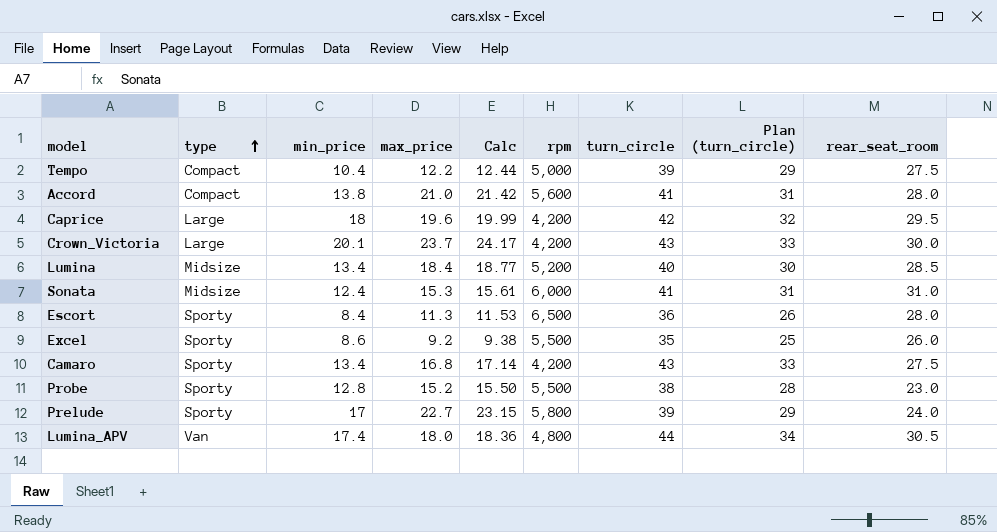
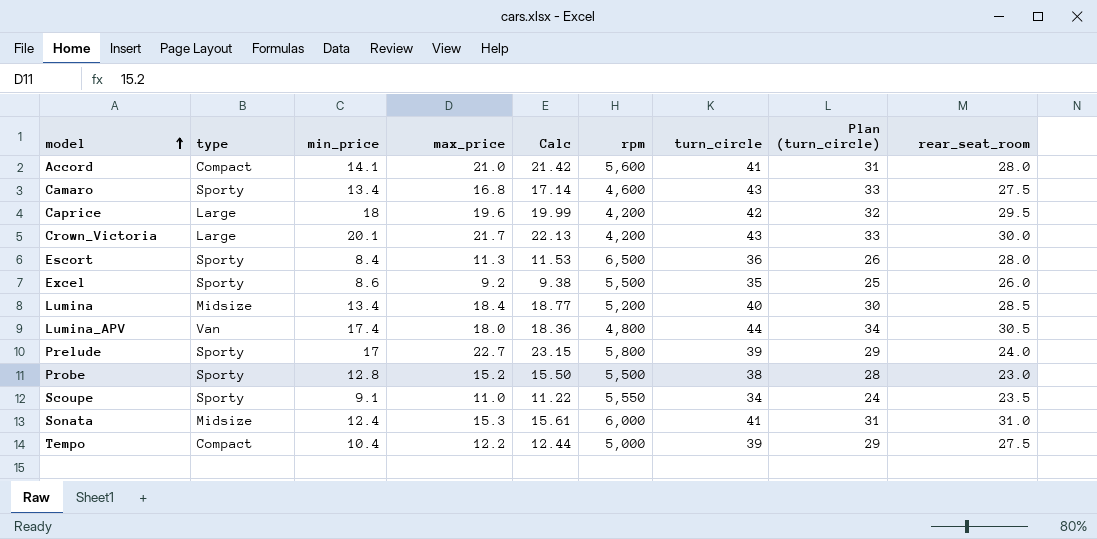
row order: type ascending -> model ascending
Accord | min_price: 13.8 -> 14.1
Camaro | rpm: 4,200 -> 4,600
Crown_Victoria | max_price: 23.7 -> 21.7
Crown_Victoria | Calc: 24.17 -> 22.13
row Scoupe: none -> Sporty | 9.1 | 11.0 | 11.22 | 5,550 | 34 | 24 | 23.5

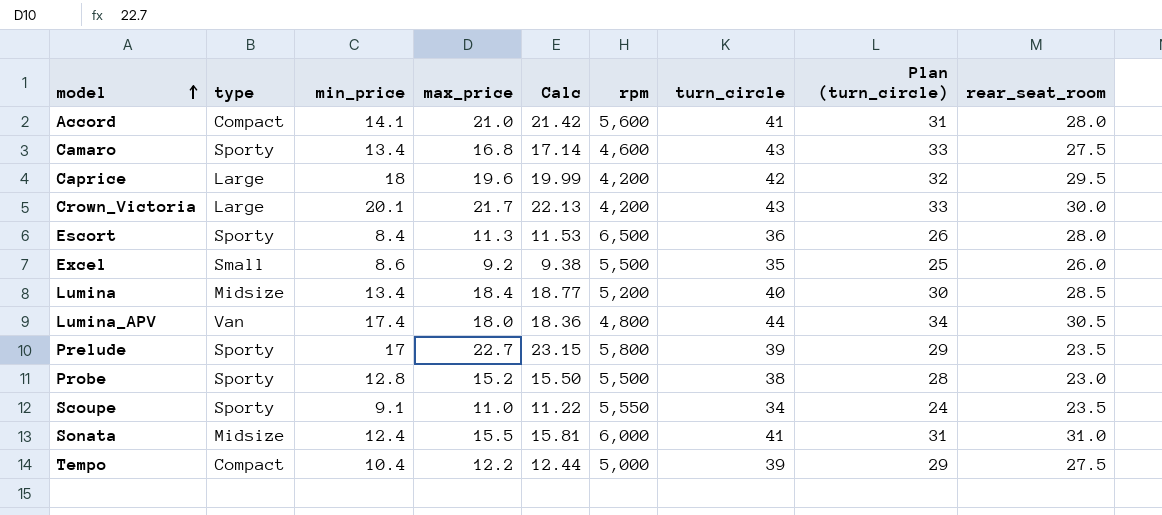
Excel | type: Sporty -> Small
Prelude | rear_seat_room: 24.0 -> 23.5
Sonata | max_price: 15.3 -> 15.5
Sonata | Calc: 15.61 -> 15.81

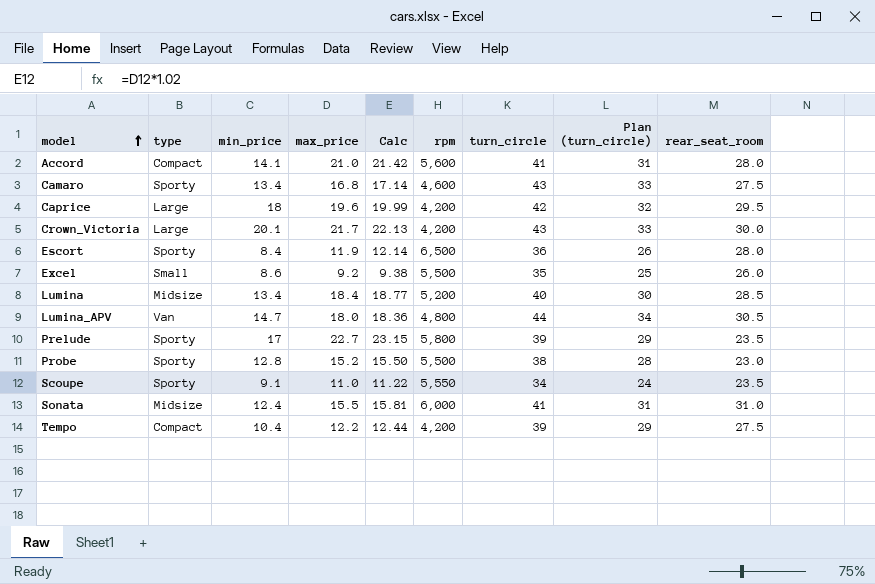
Escort | max_price: 11.3 -> 11.9
Escort | Calc: 11.53 -> 12.14
Lumina_APV | min_price: 17.4 -> 14.7
Tempo | rpm: 5,000 -> 4,200

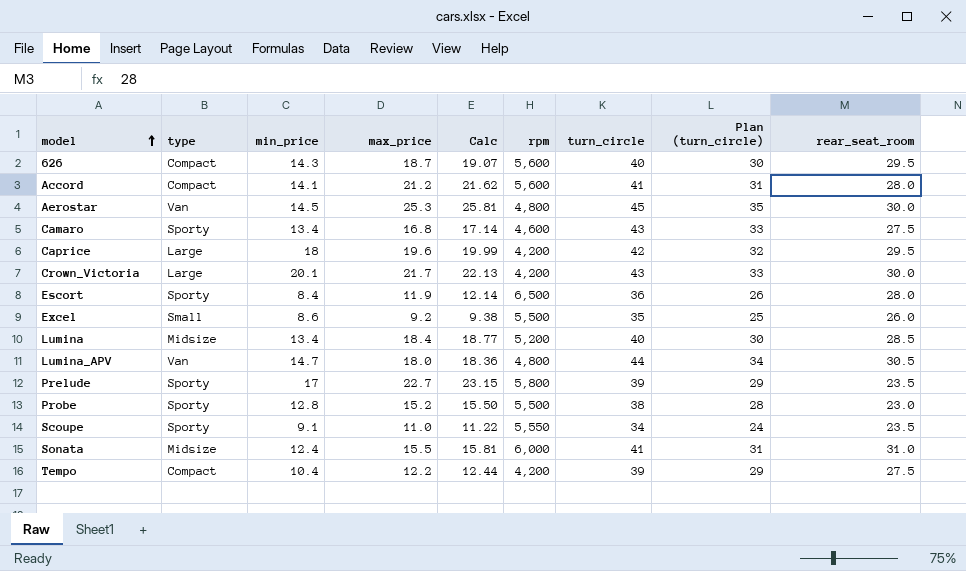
row 626: none -> Compact | 14.3 | 18.7 | 19.07 | 5,600 | 40 | 30 | 29.5
Accord | max_price: 21.0 -> 21.2
Accord | Calc: 21.42 -> 21.62
row Aerostar: none -> Van | 14.5 | 25.3 | 25.81 | 4,800 | 45 | 35 | 30.0

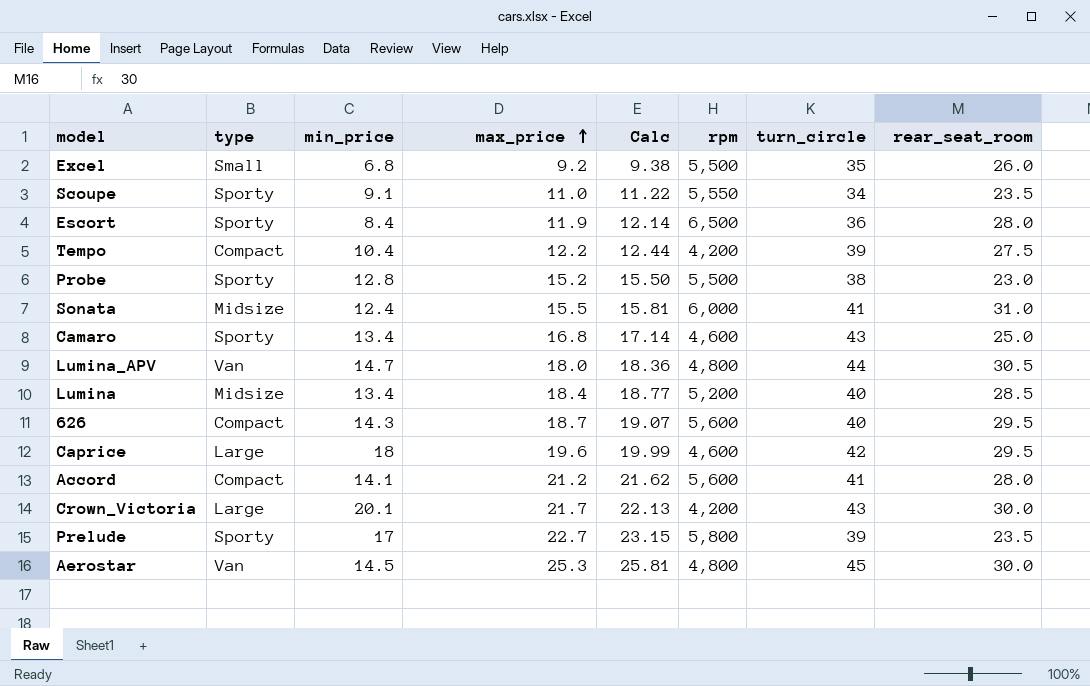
row order: model ascending -> max_price ascending
column Plan (turn_circle) | formula: [turn_circle] - 10 -> none
Excel | min_price: 8.6 -> 6.8
Camaro | rear_seat_room: 27.5 -> 25.0
Caprice | rpm: 4,200 -> 4,600

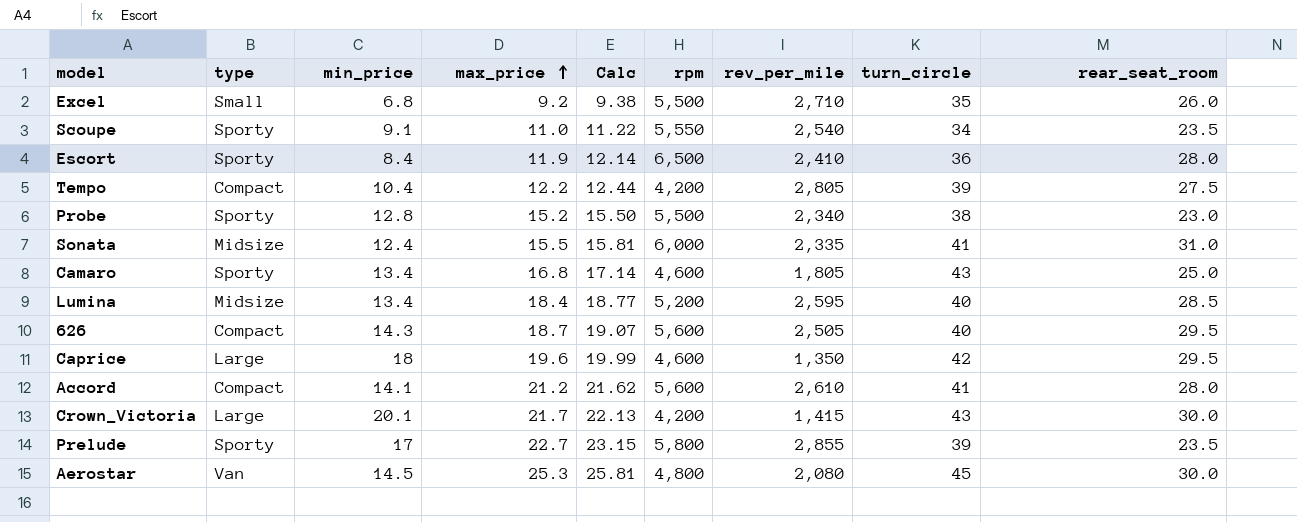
column rev_per_mile | position: none -> 7
row Lumina_APV: Van | 14.7 | 18.0 | 18.36 | 4,800 | 44 | 30.5 -> none

